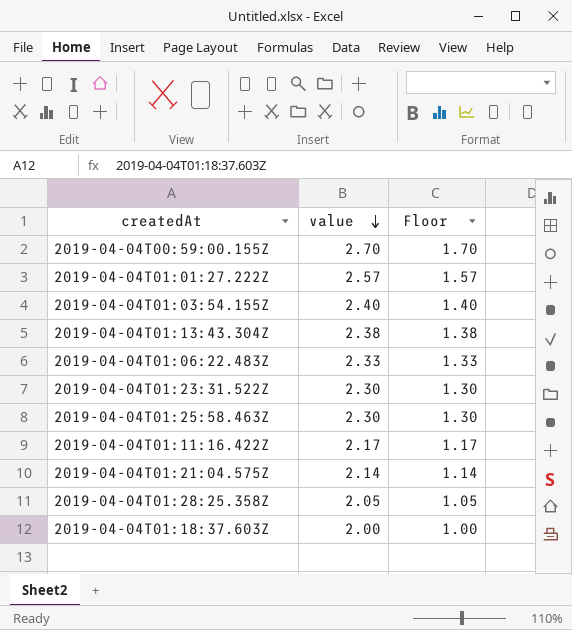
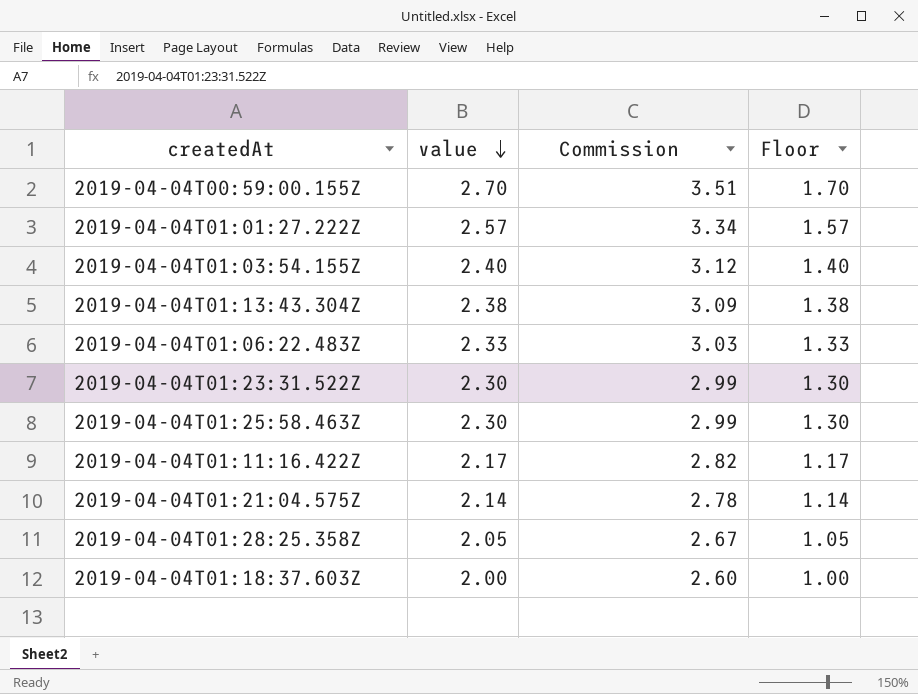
column Commission | formula: none -> [value] * 1.3

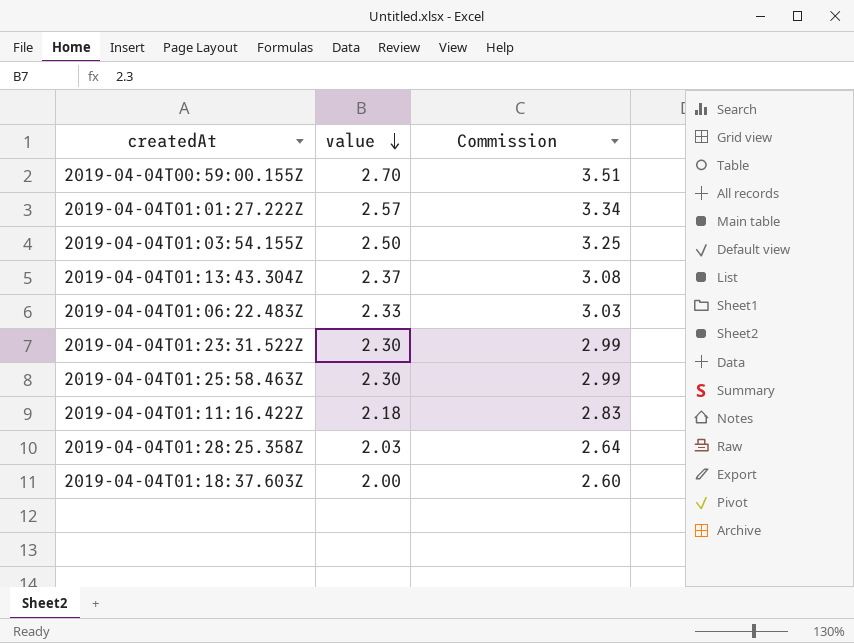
column Floor | formula: [value] - 1 -> none
row 2019-04-04T01:21:04.575Z: 2.14 | 2.78 | 1.14 -> none
2019-04-04T01:03:54.155Z | value: 2.40 -> 2.50
2019-04-04T01:03:54.155Z | Commission: 3.12 -> 3.25
2019-04-04T01:13:43.304Z | value: 2.38 -> 2.37
2019-04-04T01:13:43.304Z | Commission: 3.09 -> 3.08
2019-04-04T01:11:16.422Z | value: 2.17 -> 2.18
2019-04-04T01:11:16.422Z | Commission: 2.82 -> 2.83
2019-04-04T01:28:25.358Z | value: 2.05 -> 2.03
2019-04-04T01:28:25.358Z | Commission: 2.67 -> 2.64

